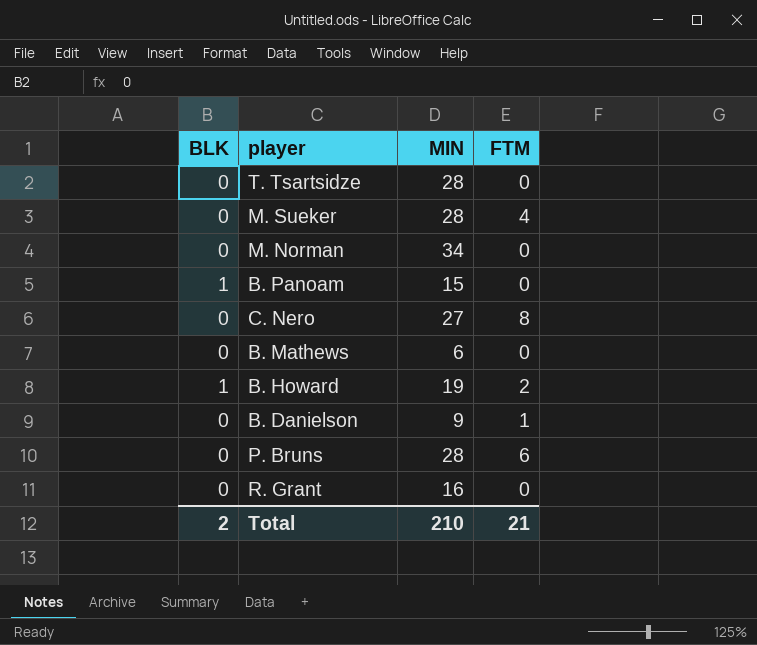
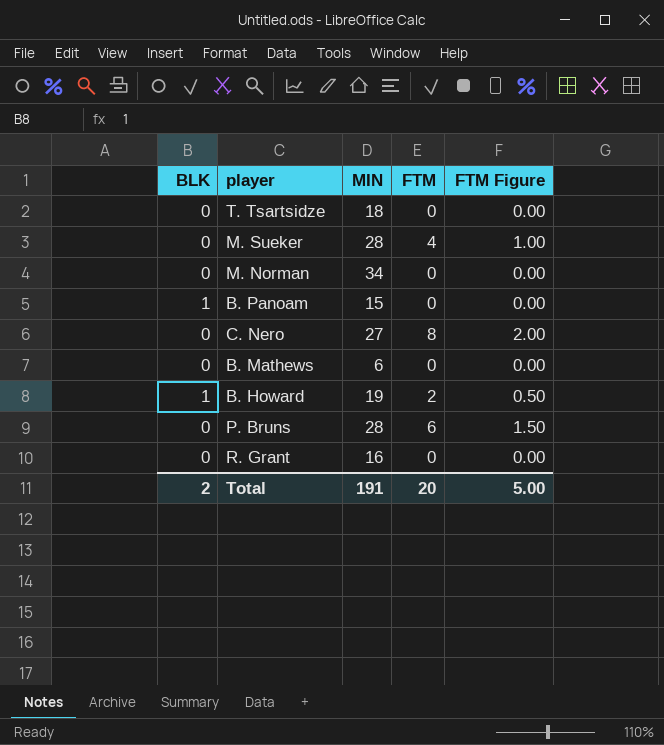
column FTM Figure | formula: none -> [FTM] * 0.25
row B. Danielson: 0 | 9 | 1 -> none
T. Tsartsidze | MIN: 28 -> 18
Total | MIN: 210 -> 191
Total | FTM: 21 -> 20

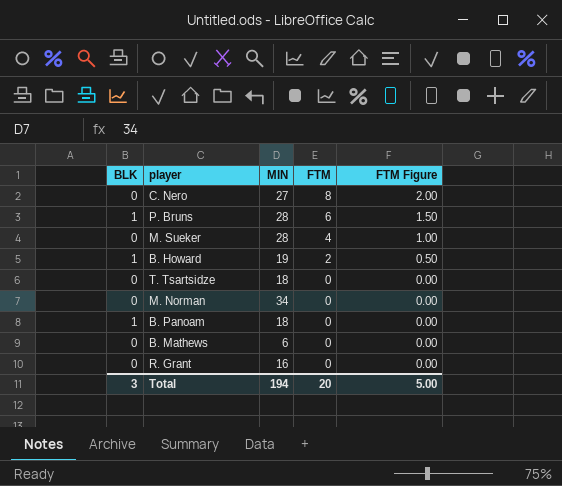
row order: none -> FTM descending
P. Bruns | BLK: 0 -> 1
B. Panoam | MIN: 15 -> 18
Total | BLK: 2 -> 3
Total | MIN: 191 -> 194

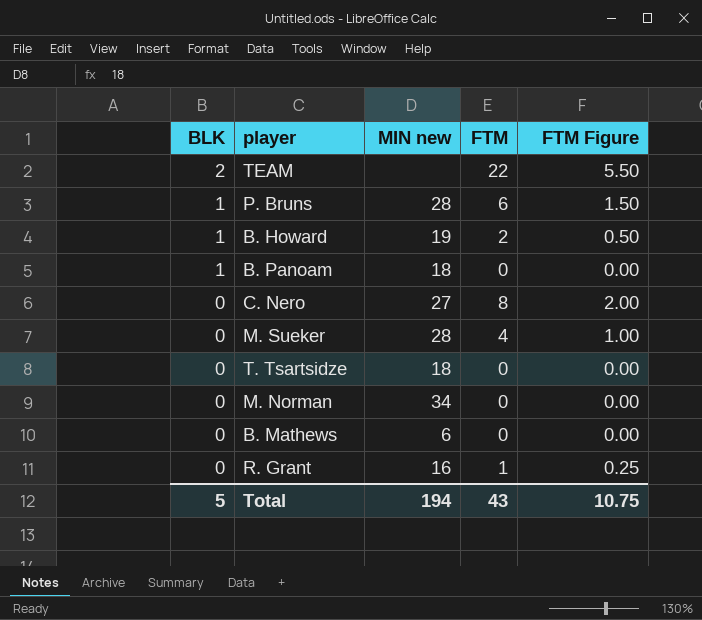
row order: FTM descending -> BLK descending
column name: MIN -> MIN new
row TEAM: none -> 2 | none | 22 | 5.50
R. Grant | FTM: 0 -> 1
R. Grant | FTM Figure: 0.00 -> 0.25
Total | BLK: 3 -> 5
Total | FTM: 20 -> 43
Total | FTM Figure: 5.00 -> 10.75

